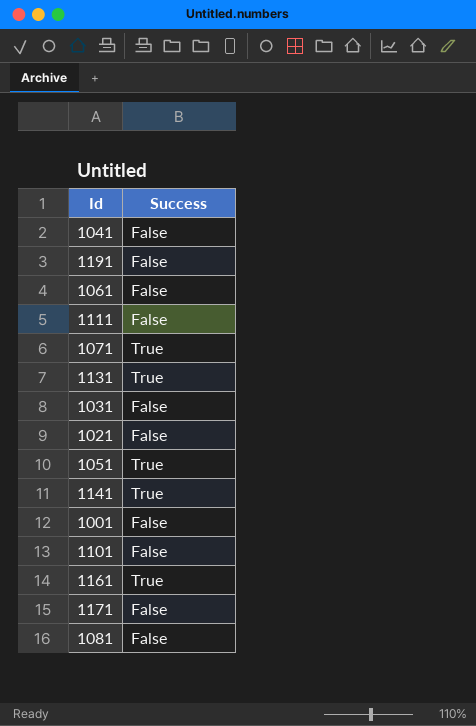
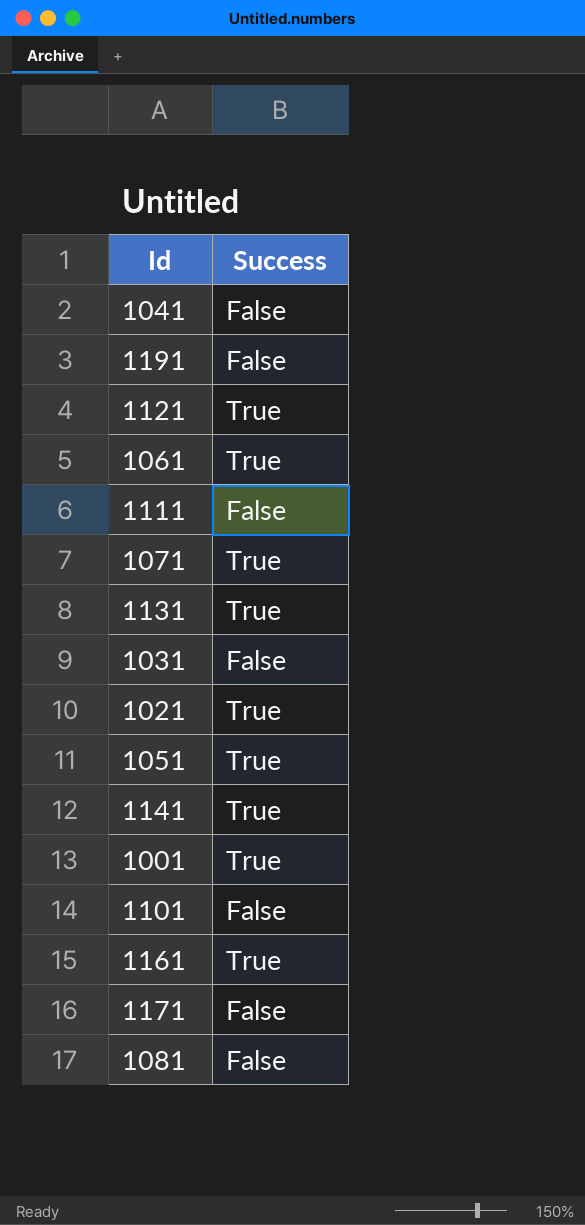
row 1121: none -> True
1061 | Success: False -> True
1021 | Success: False -> True
1001 | Success: False -> True

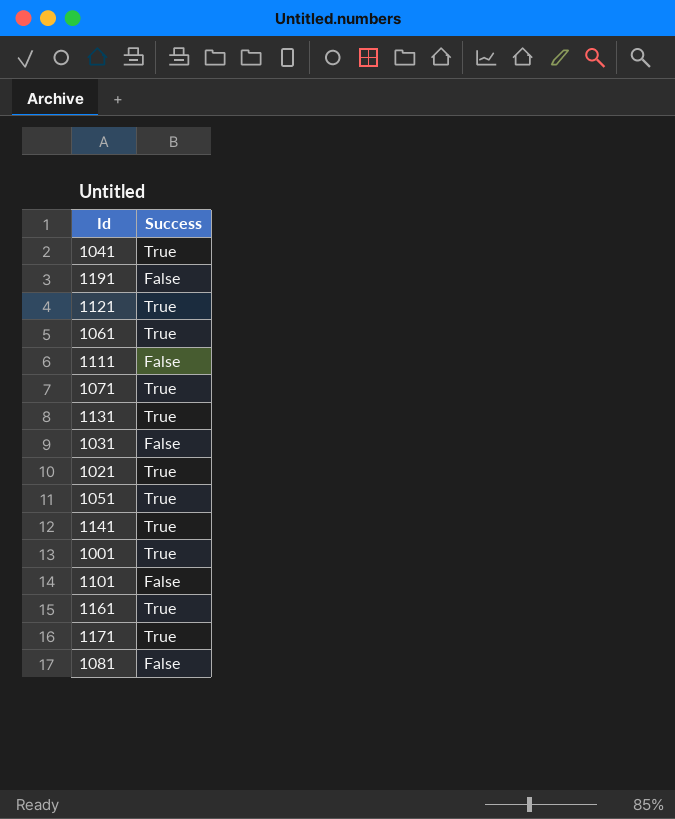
1041 | Success: False -> True
1171 | Success: False -> True

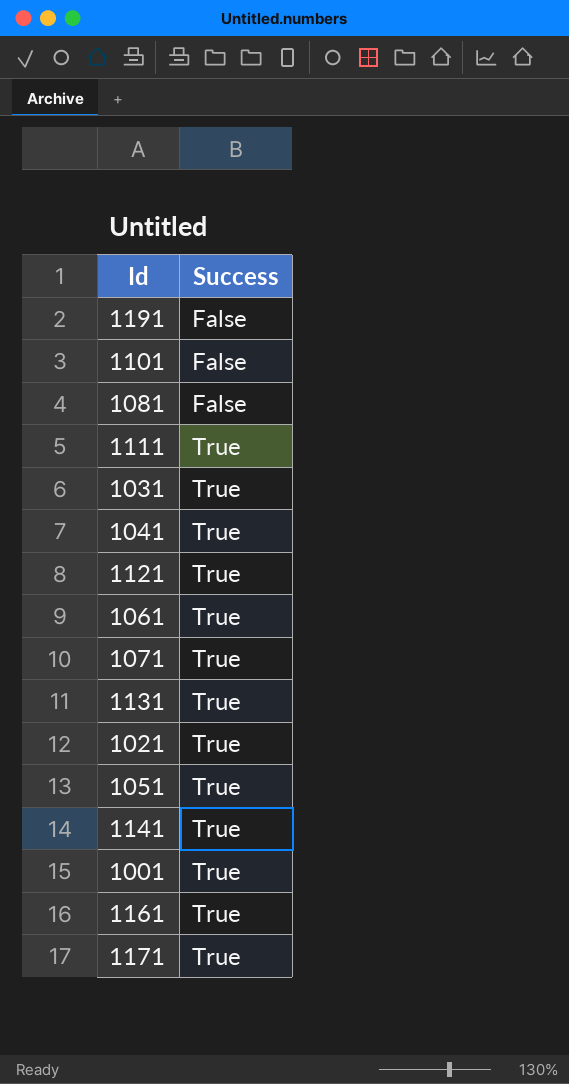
row order: none -> Success ascending
1111 | Success: False -> True
1031 | Success: False -> True

